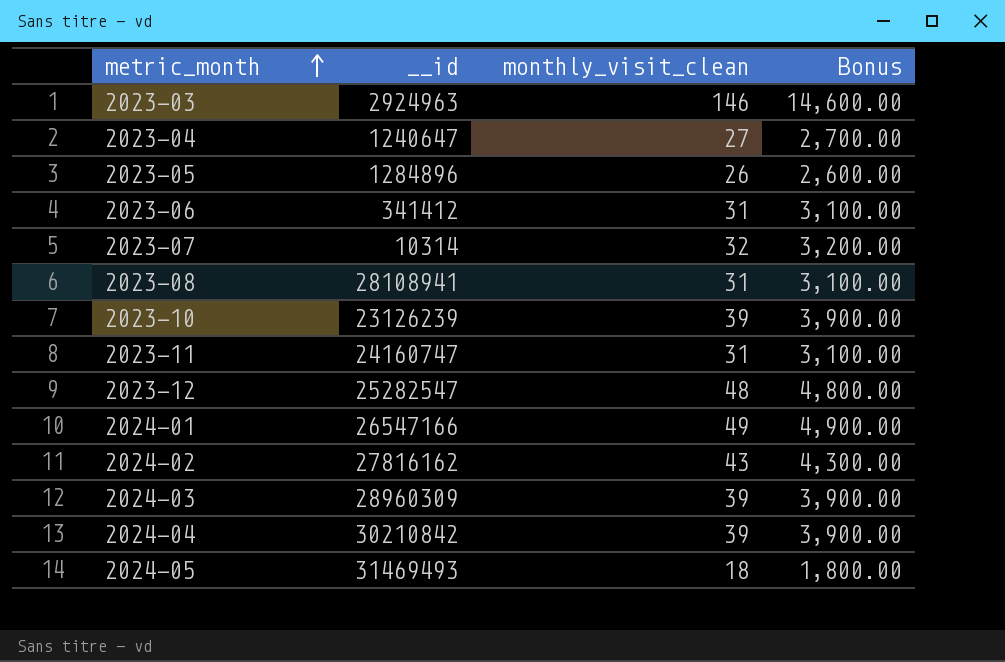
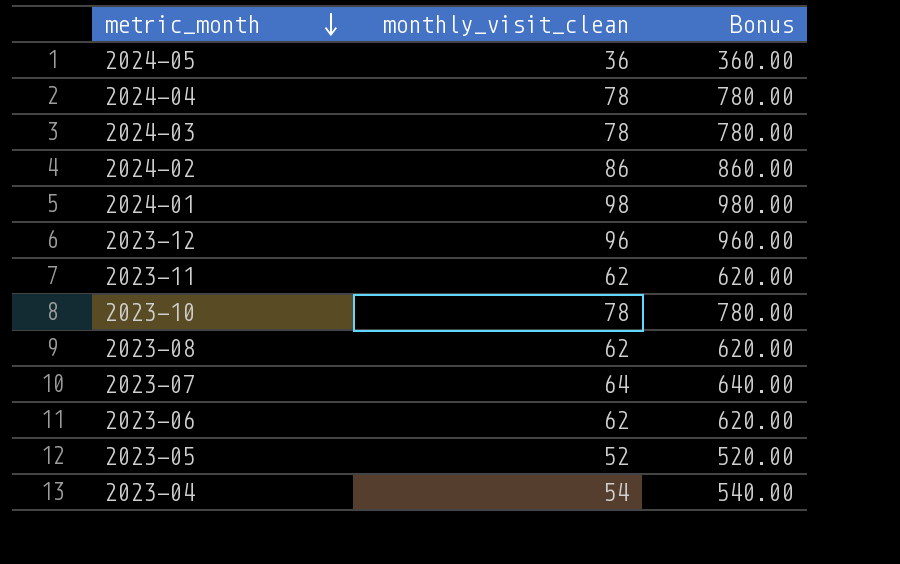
row order: metric_month ascending -> metric_month descending
column __id | position: 2 -> none
column Bonus | formula: [monthly_visit_clean] * 100 -> [monthly_visit_clean] * 10
row 2023-03: 2924963 | 146 | 14,600.00 -> none
2024-05 | monthly_visit_clean: 18 -> 36
2024-04 | monthly_visit_clean: 39 -> 78
2024-03 | monthly_visit_clean: 39 -> 78
2024-02 | monthly_visit_clean: 43 -> 86
2024-01 | monthly_visit_clean: 49 -> 98
2023-12 | monthly_visit_clean: 48 -> 96
2023-11 | monthly_visit_clean: 31 -> 62
2023-10 | monthly_visit_clean: 39 -> 78
2023-08 | monthly_visit_clean: 31 -> 62
2023-07 | monthly_visit_clean: 32 -> 64
2023-06 | monthly_visit_clean: 31 -> 62
2023-05 | monthly_visit_clean: 26 -> 52
2023-04 | monthly_visit_clean: 27 -> 54

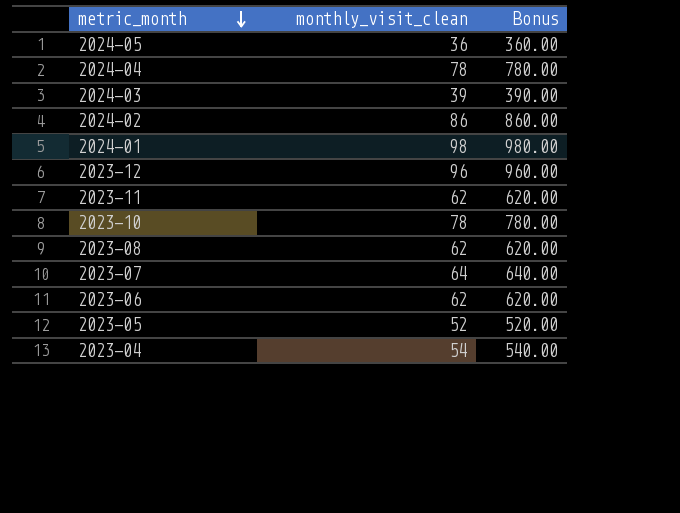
2024-03 | monthly_visit_clean: 78 -> 39
2024-03 | Bonus: 780.00 -> 390.00

